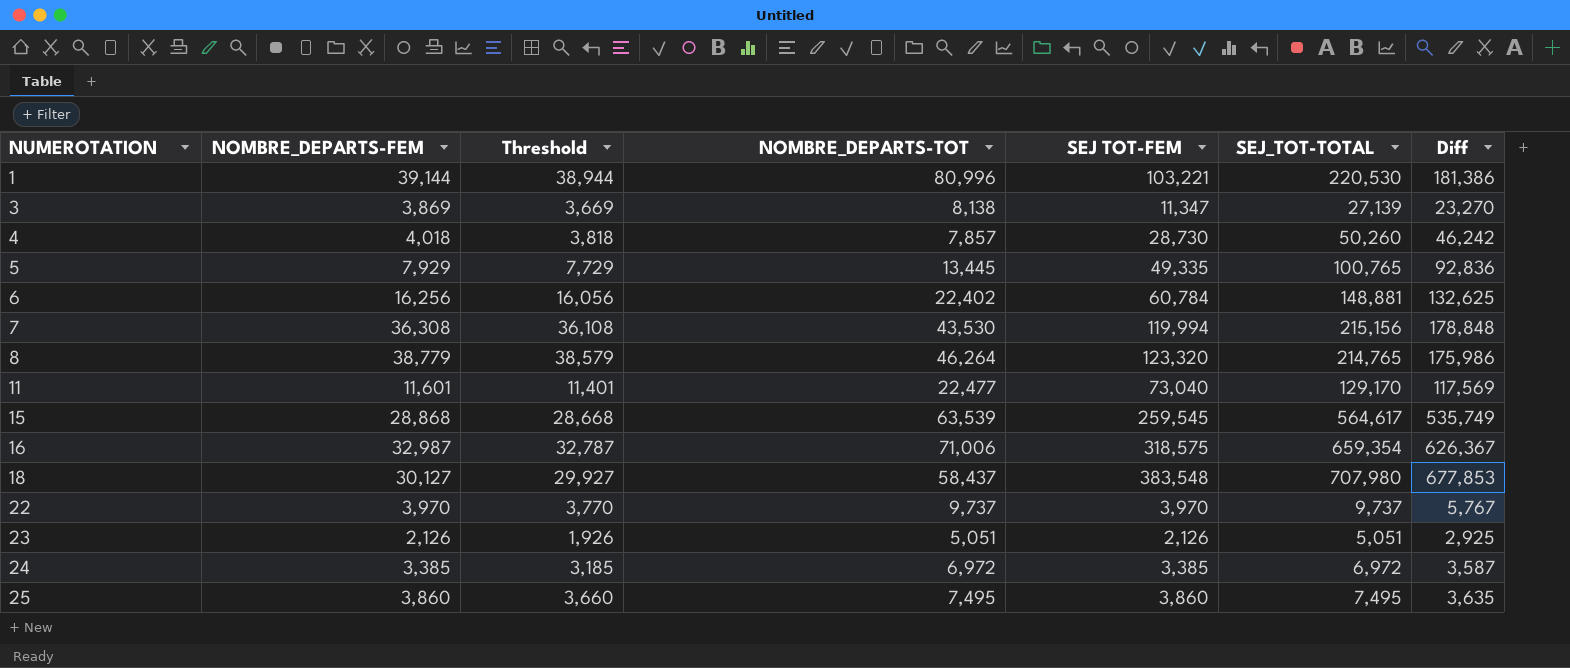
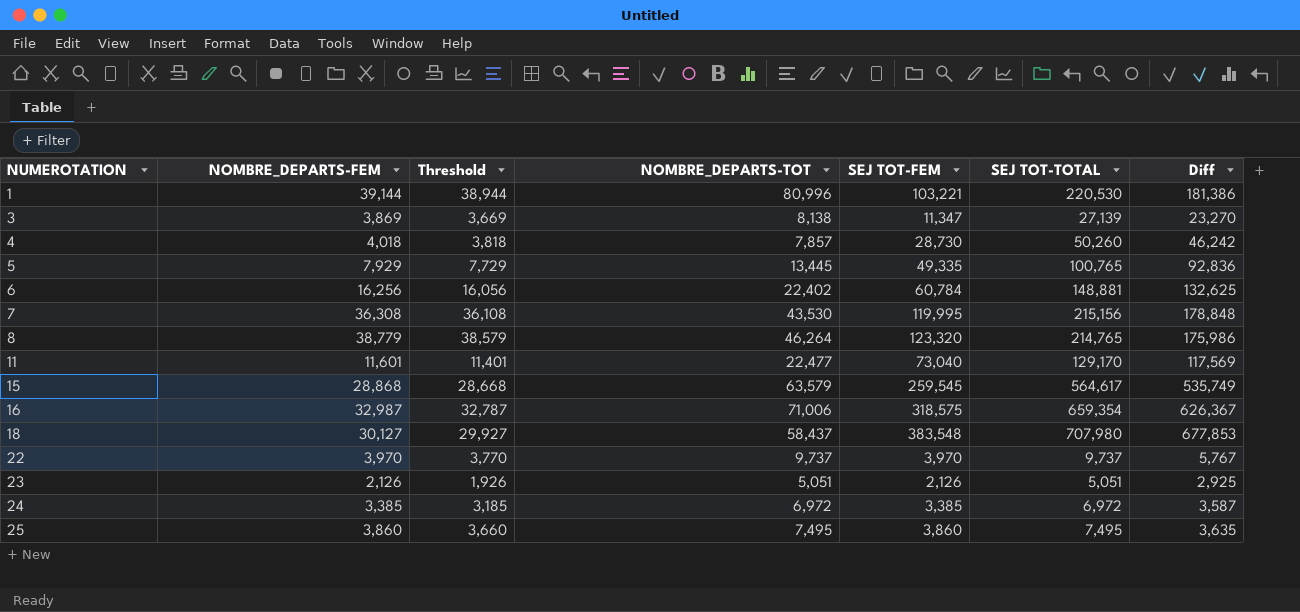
column name: SEJ_TOT-TOTAL -> SEJ TOT-TOTAL
7 | SEJ TOT-FEM: 119,994 -> 119,995
15 | NOMBRE_DEPARTS-TOT: 63,539 -> 63,579

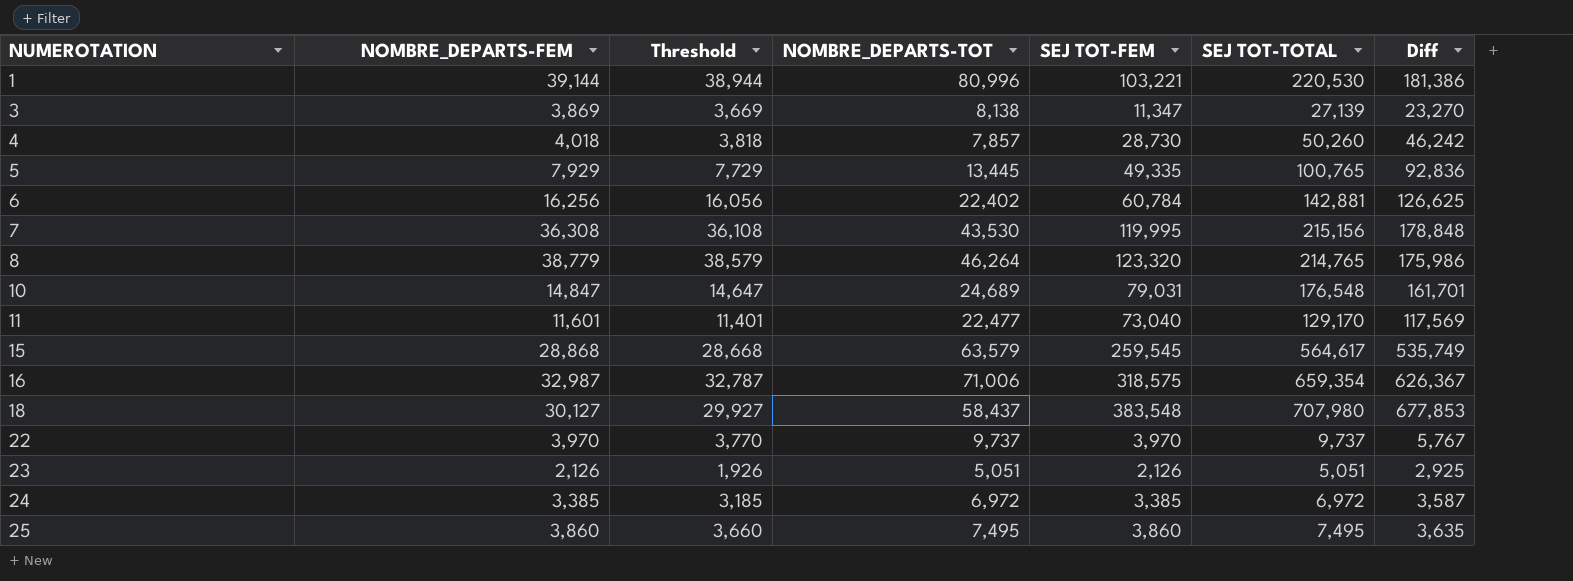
6 | SEJ TOT-TOTAL: 148,881 -> 142,881
6 | Diff: 132,625 -> 126,625
row 10: none -> 14,847 | 14,647 | 24,689 | 79,031 | 176,548 | 161,701

